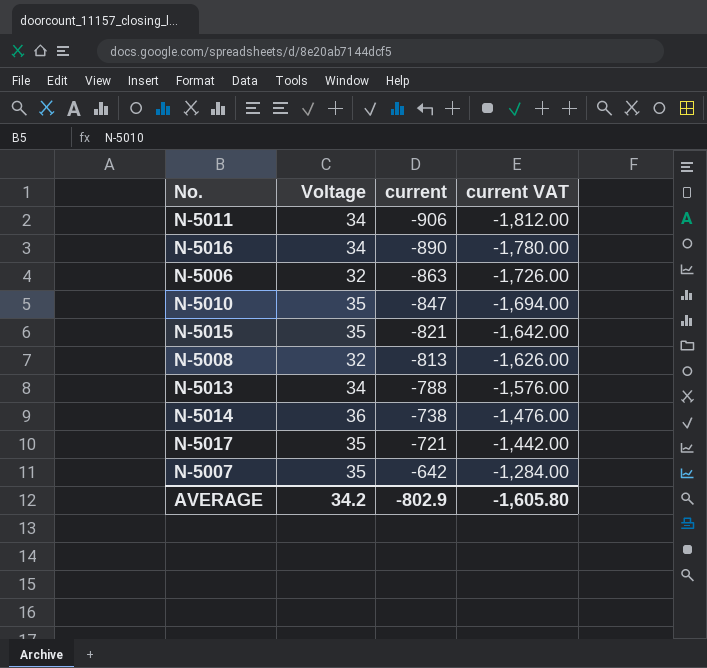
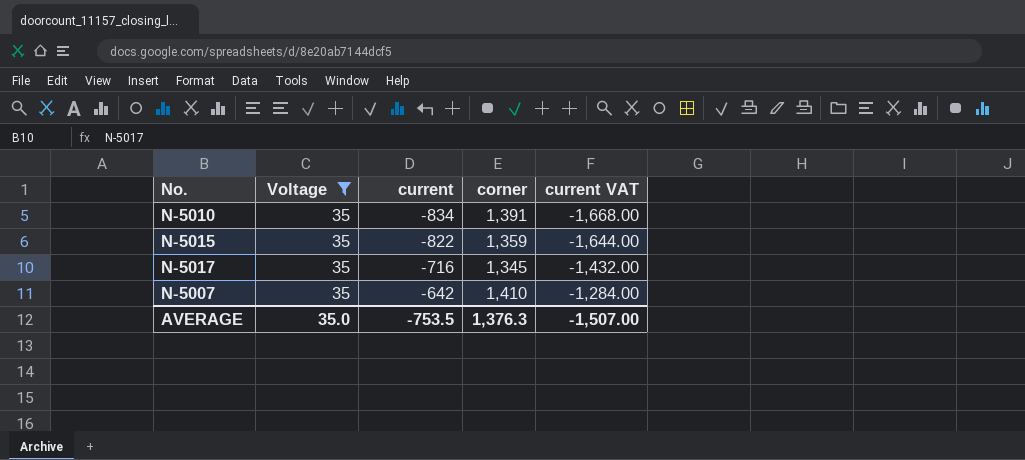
filter: none -> Voltage = 35
column corner | position: none -> 4
N-5010 | current: -847 -> -834
N-5010 | current VAT: -1,694.00 -> -1,668.00
N-5015 | current: -821 -> -822
N-5015 | current VAT: -1,642.00 -> -1,644.00
N-5017 | current: -721 -> -716
N-5017 | current VAT: -1,442.00 -> -1,432.00
AVERAGE | Voltage: 34.2 -> 35.0
AVERAGE | current: -802.9 -> -753.5
AVERAGE | current VAT: -1,605.80 -> -1,507.00

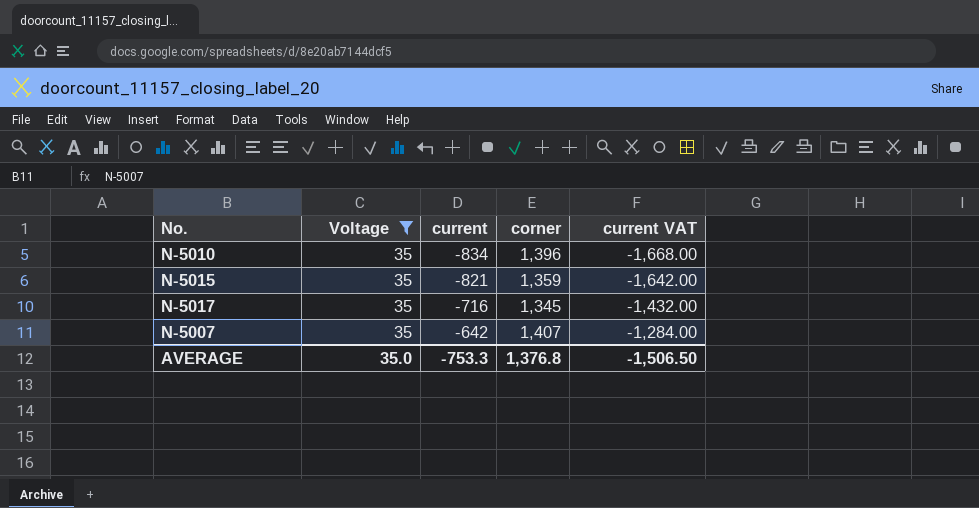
N-5010 | corner: 1,391 -> 1,396
N-5015 | current: -822 -> -821
N-5015 | current VAT: -1,644.00 -> -1,642.00
N-5007 | corner: 1,410 -> 1,407
AVERAGE | current: -753.5 -> -753.3
AVERAGE | corner: 1,376.3 -> 1,376.8
AVERAGE | current VAT: -1,507.00 -> -1,506.50

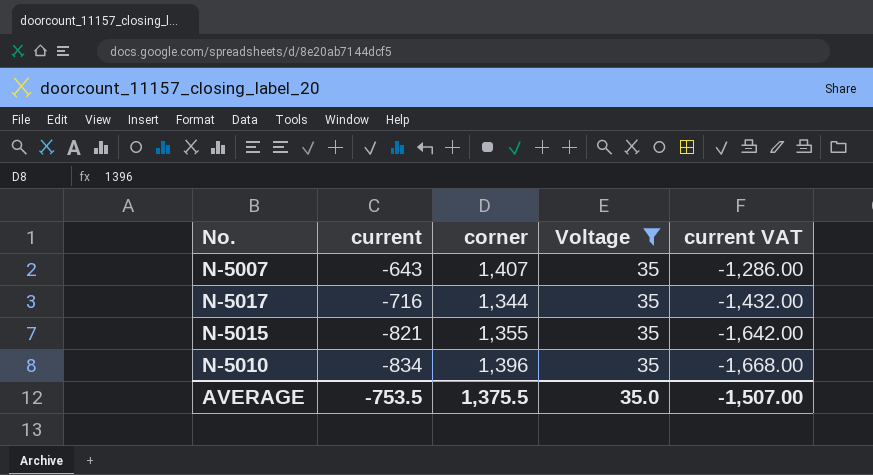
row order: current ascending -> current descending
column Voltage | position: 2 -> 4
N-5007 | current: -642 -> -643
N-5007 | current VAT: -1,284.00 -> -1,286.00
N-5017 | corner: 1,345 -> 1,344
N-5015 | corner: 1,359 -> 1,355
AVERAGE | current: -753.3 -> -753.5
AVERAGE | corner: 1,376.8 -> 1,375.5
AVERAGE | current VAT: -1,506.50 -> -1,507.00

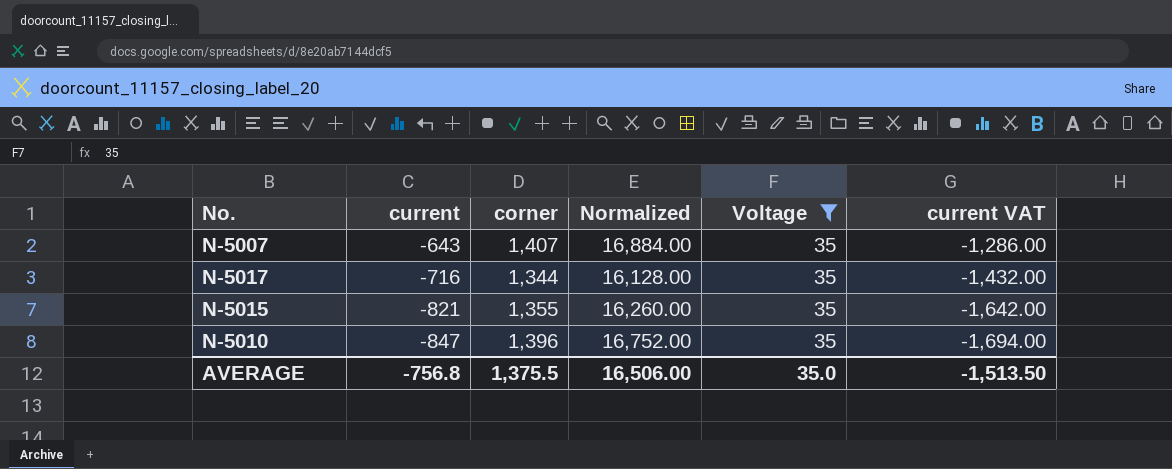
column Normalized | formula: none -> [corner] * 12
N-5010 | current: -834 -> -847
N-5010 | current VAT: -1,668.00 -> -1,694.00
AVERAGE | current: -753.5 -> -756.8
AVERAGE | current VAT: -1,507.00 -> -1,513.50

